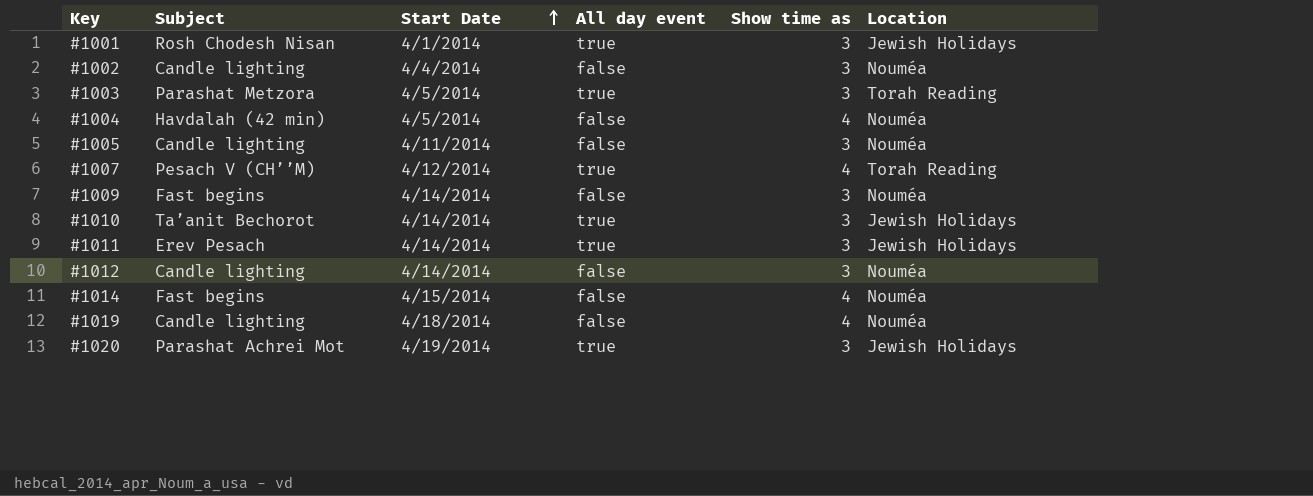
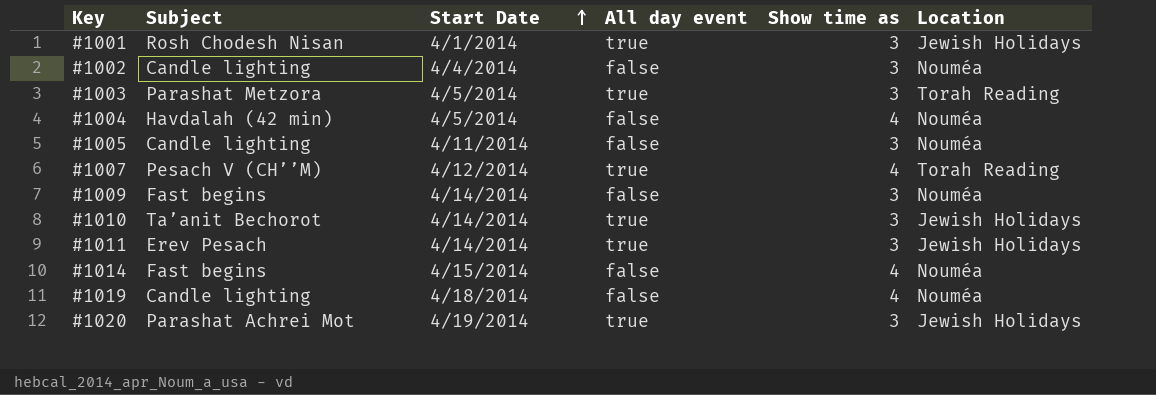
row #1012: Candle lighting | 4/14/2014 | false | 3 | Nouméa -> none

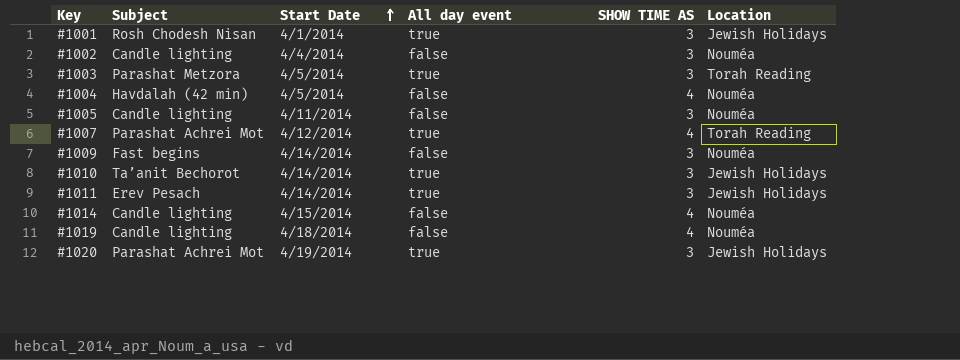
column name: Show time as -> SHOW TIME AS
#1007 | Subject: Pesach V (CH’’M) -> Parashat Achrei Mot
#1014 | Subject: Fast begins -> Candle lighting

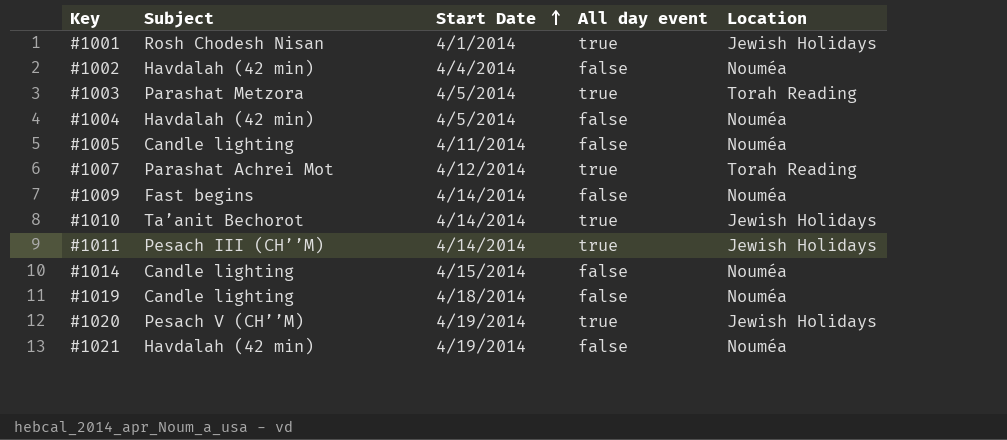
column SHOW TIME AS | position: 5 -> none
#1002 | Subject: Candle lighting -> Havdalah (42 min)
#1011 | Subject: Erev Pesach -> Pesach III (CH’’M)
#1020 | Subject: Parashat Achrei Mot -> Pesach V (CH’’M)
row #1021: none -> Havdalah (42 min) | 4/19/2014 | false | Nouméa

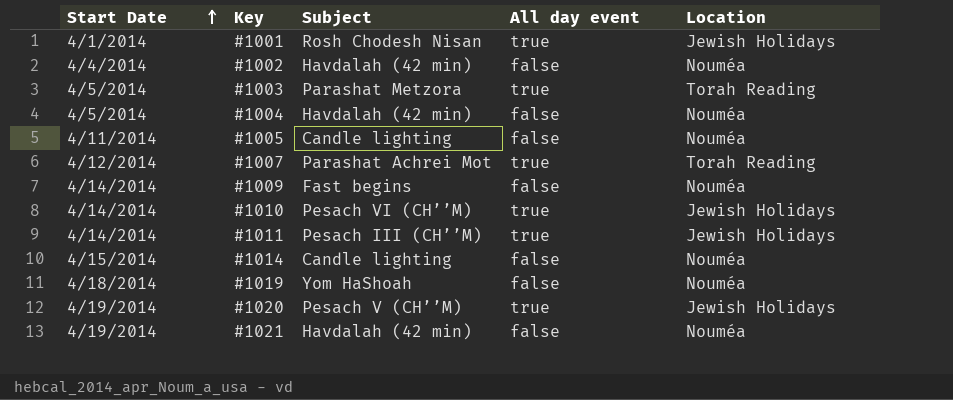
column Start Date | position: 3 -> 1
#1010 | Subject: Ta’anit Bechorot -> Pesach VI (CH’’M)
#1019 | Subject: Candle lighting -> Yom HaShoah

